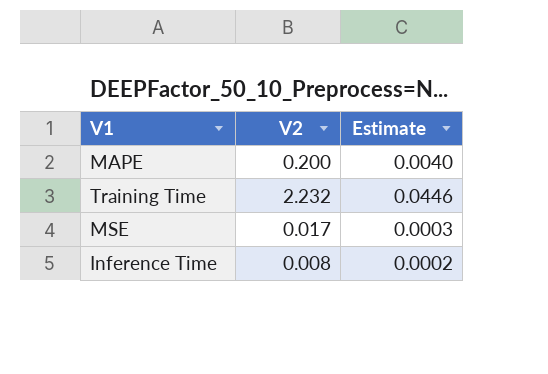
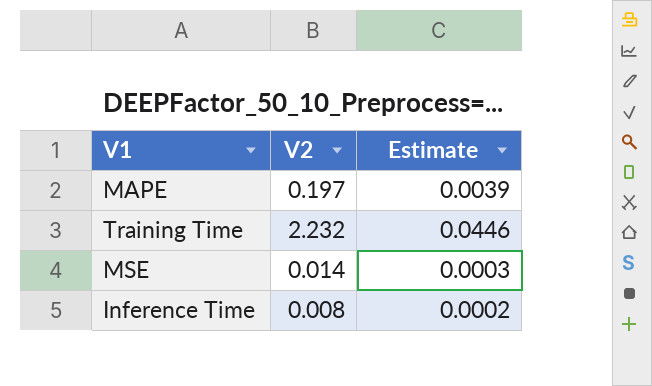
MAPE | V2: 0.200 -> 0.197
MAPE | Estimate: 0.0040 -> 0.0039
MSE | V2: 0.017 -> 0.014

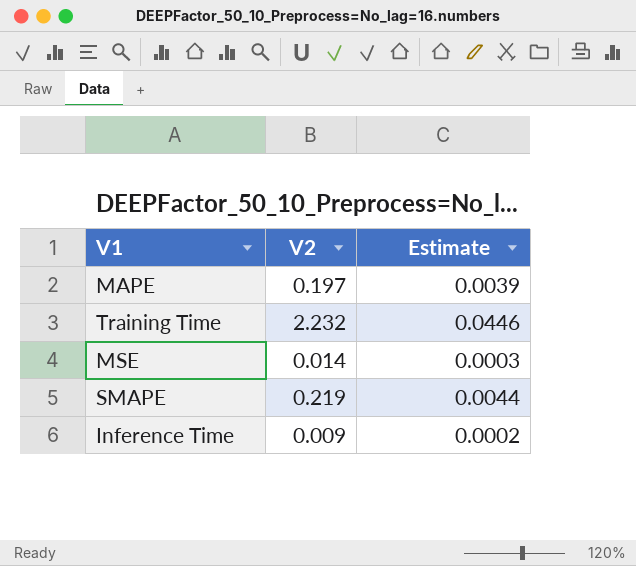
row SMAPE: none -> 0.219 | 0.0044
Inference Time | V2: 0.008 -> 0.009

